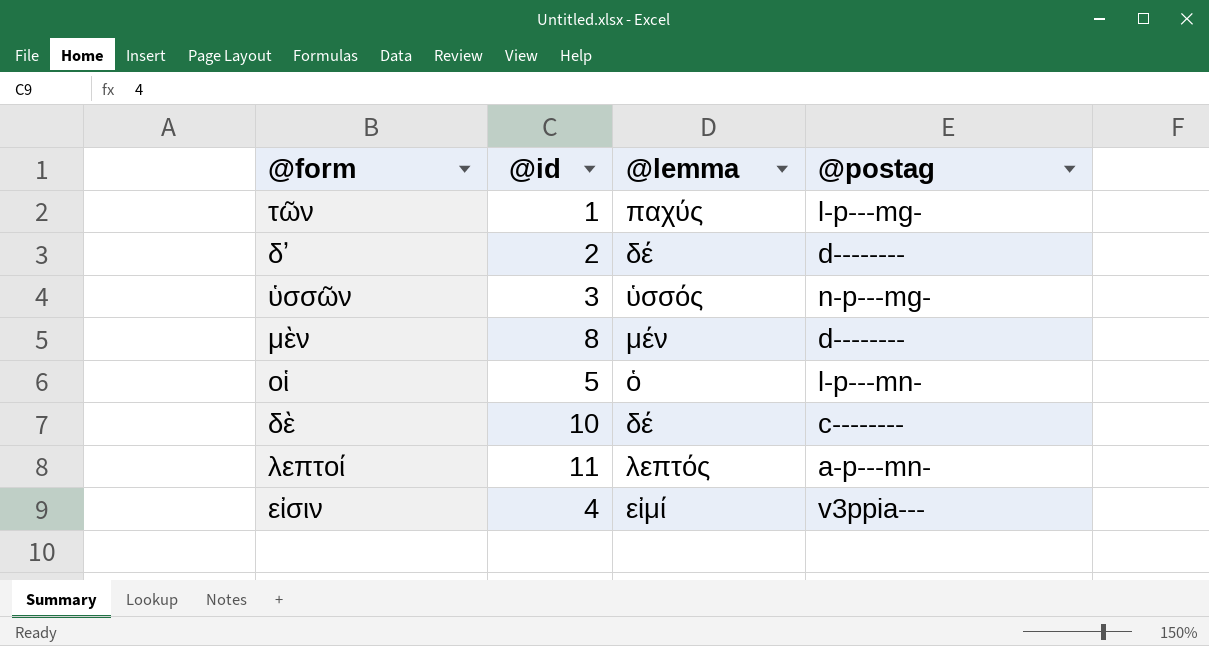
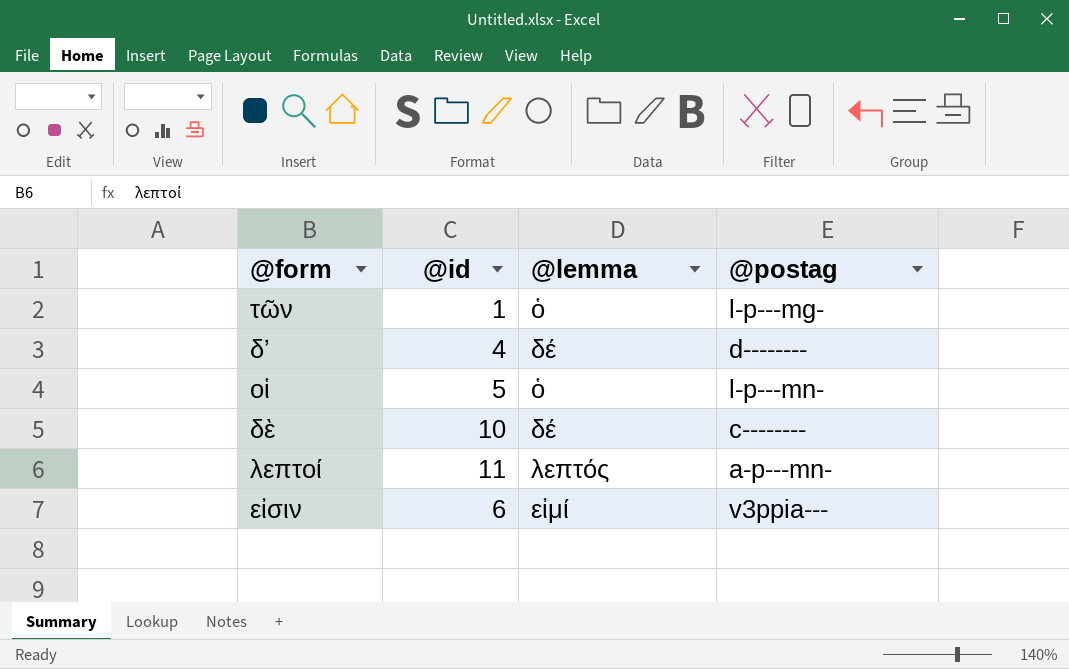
row ὑσσῶν: 3 | ὑσσός | n-p---mg- -> none
row μὲν: 8 | μέν | d-------- -> none
τῶν | @lemma: παχύς -> ὁ
δʼ | @id: 2 -> 4
εἰσιν | @id: 4 -> 6

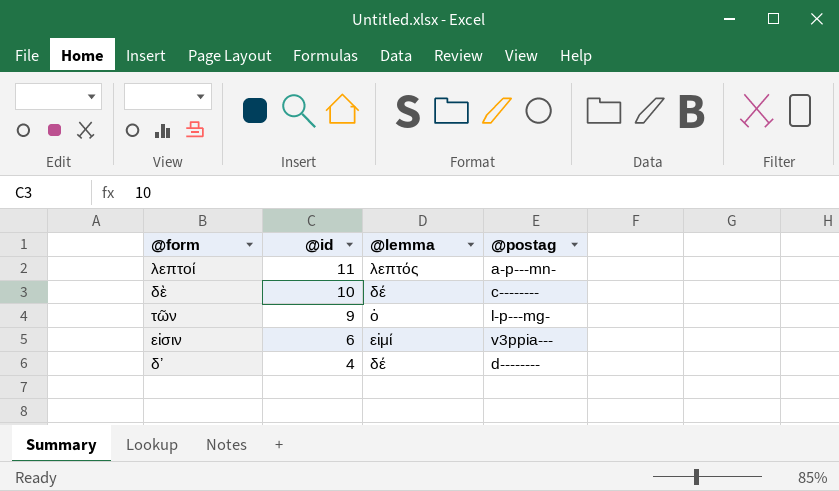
row order: none -> @id descending
row οἱ: 5 | ὁ | l-p---mn- -> none
τῶν | @id: 1 -> 9

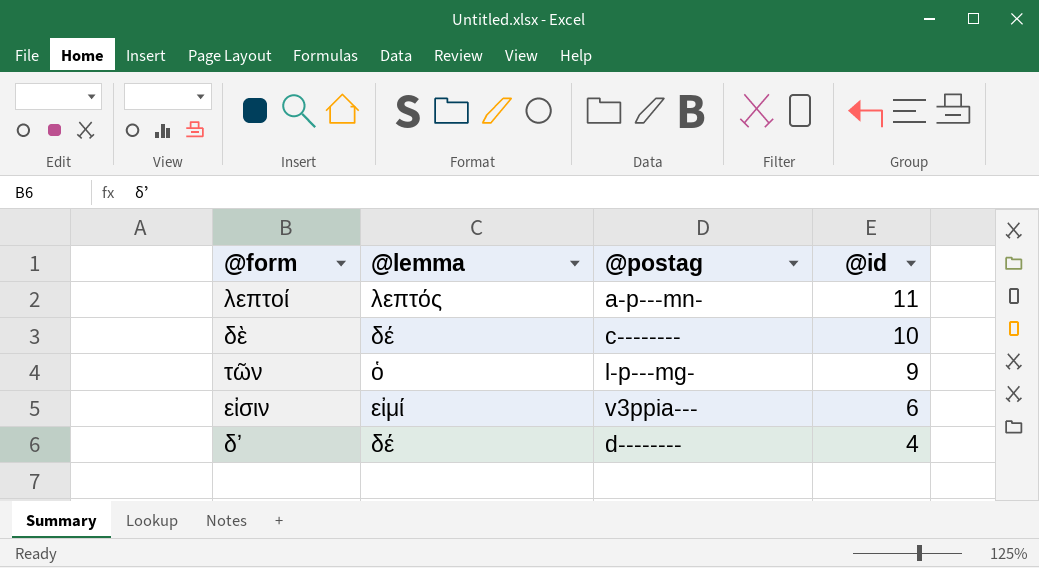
column @id | position: 2 -> 4

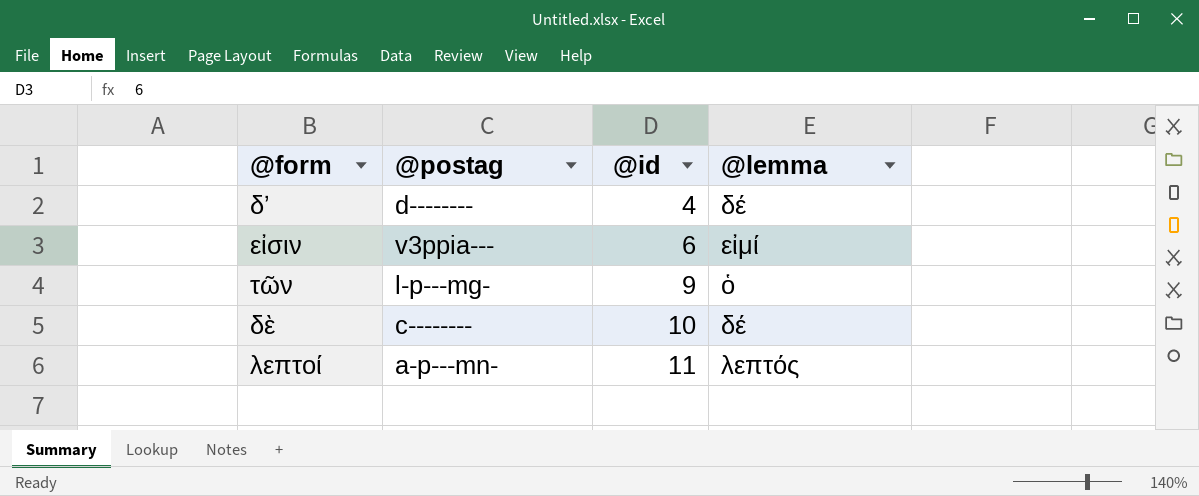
row order: @id descending -> @id ascending
column @lemma | position: 2 -> 4

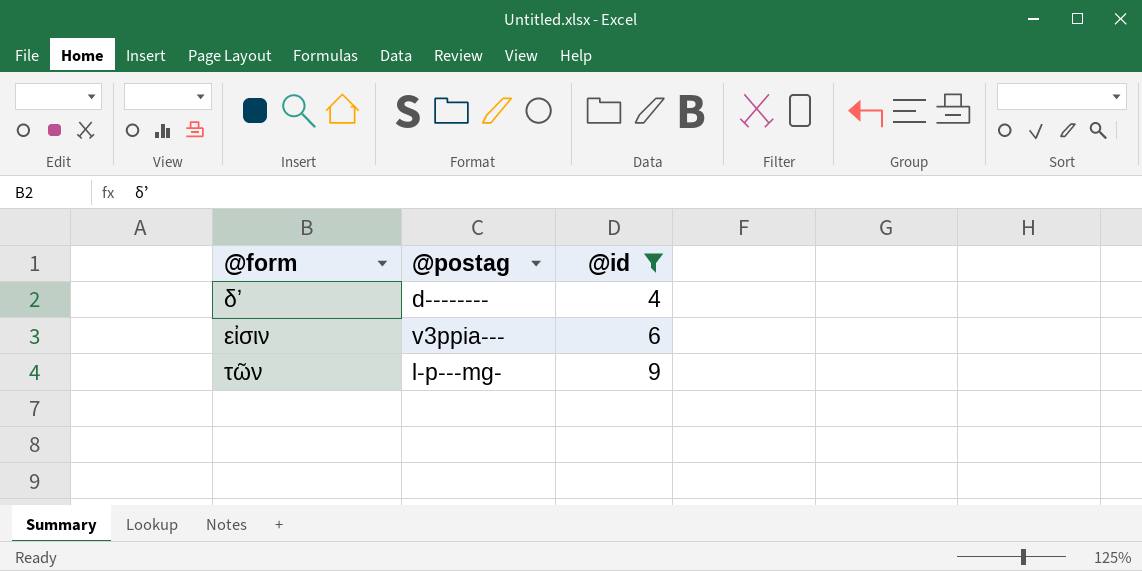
filter: none -> @id <= 9
column @lemma | position: 4 -> none

